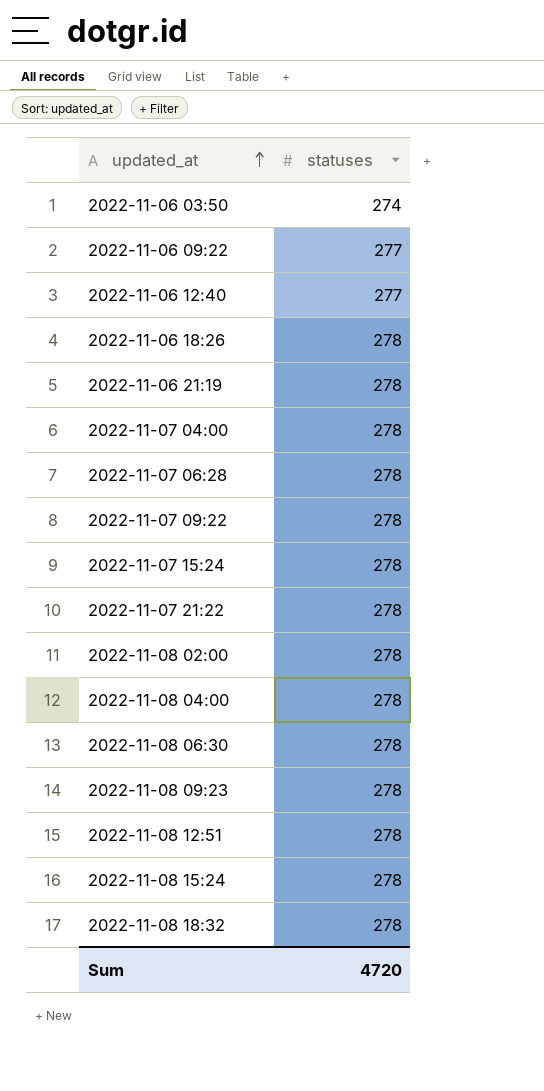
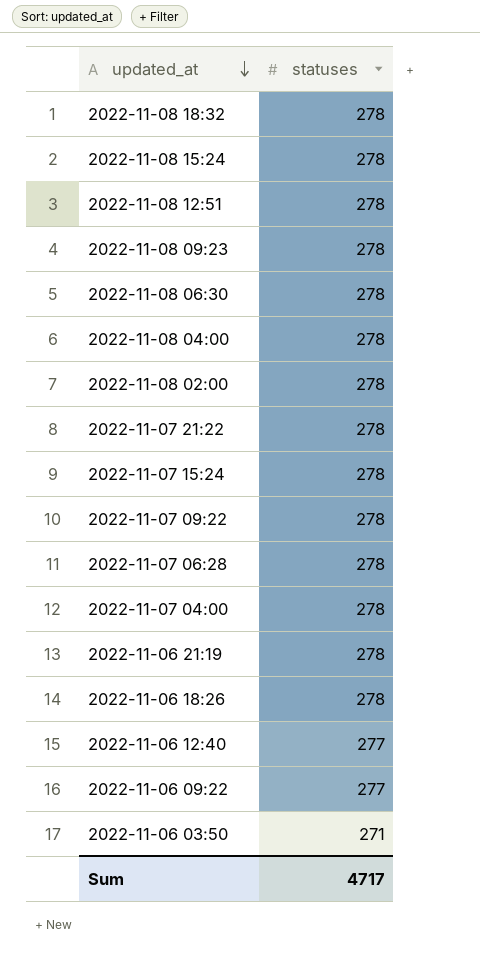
row order: updated_at ascending -> updated_at descending
2022-11-06 03:50 | statuses: 274 -> 271
Sum | statuses: 4720 -> 4717

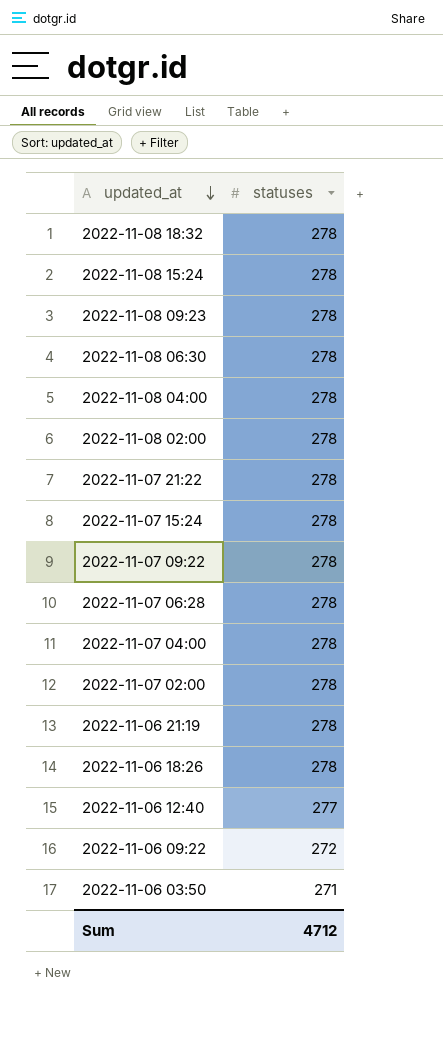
row 2022-11-08 12:51: 278 -> none
row 2022-11-07 02:00: none -> 278
2022-11-06 09:22 | statuses: 277 -> 272
Sum | statuses: 4717 -> 4712

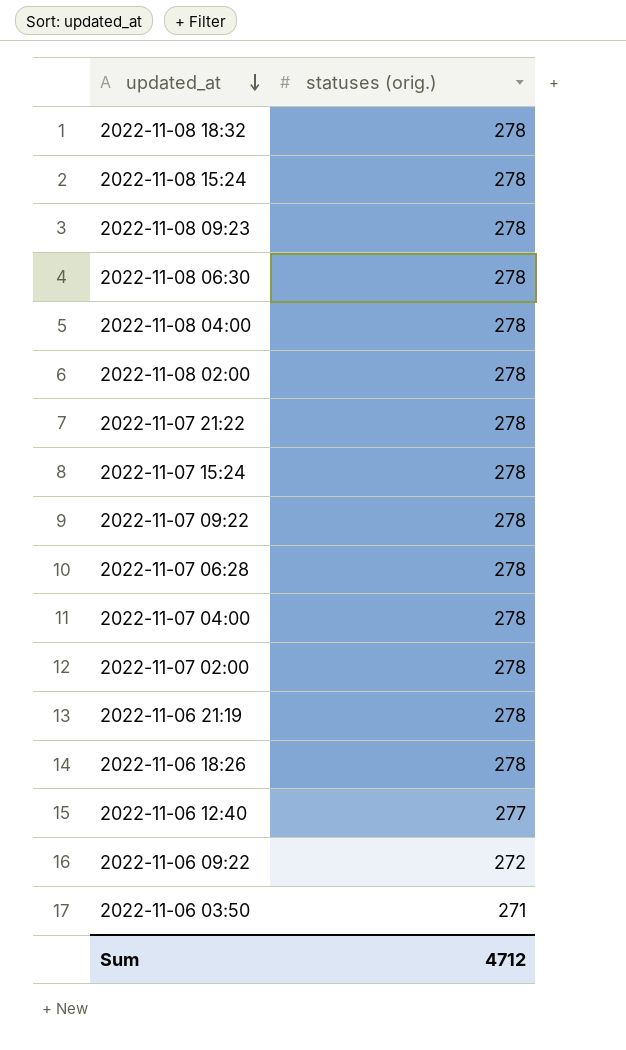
column name: statuses -> statuses (orig.)

